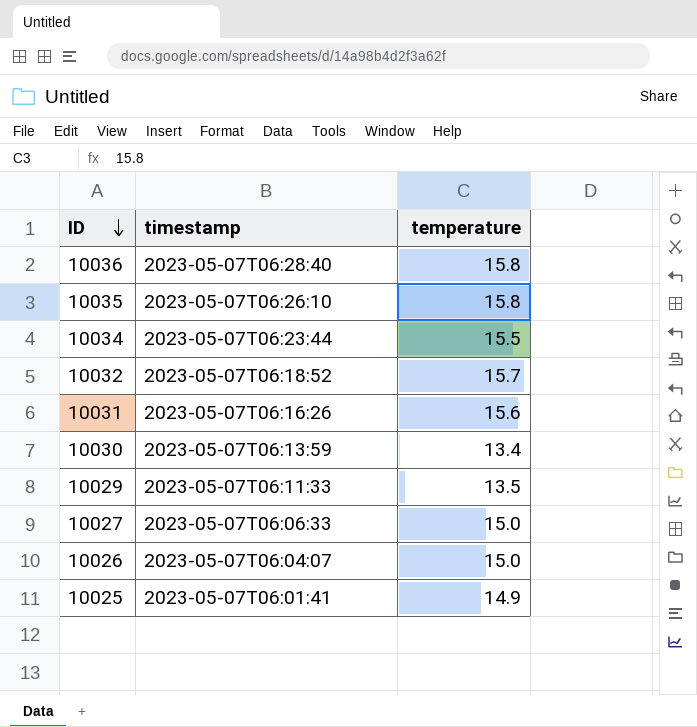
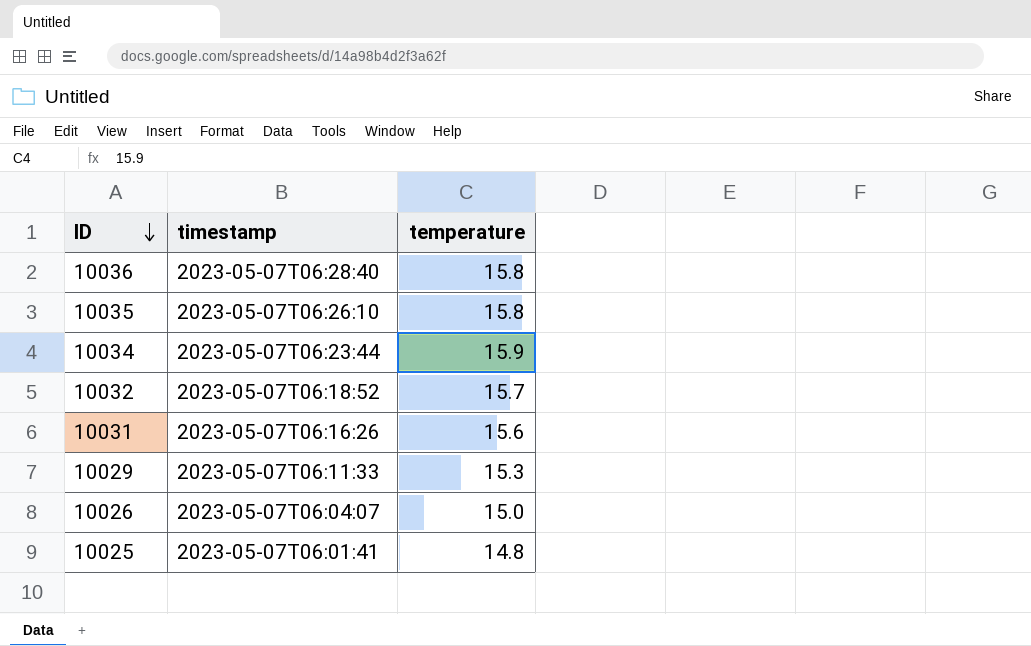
row 10030: 2023-05-07T06:13:59 | 13.4 -> none
row 10027: 2023-05-07T06:06:33 | 15.0 -> none
10034 | temperature: 15.5 -> 15.9
10029 | temperature: 13.5 -> 15.3
10025 | temperature: 14.9 -> 14.8

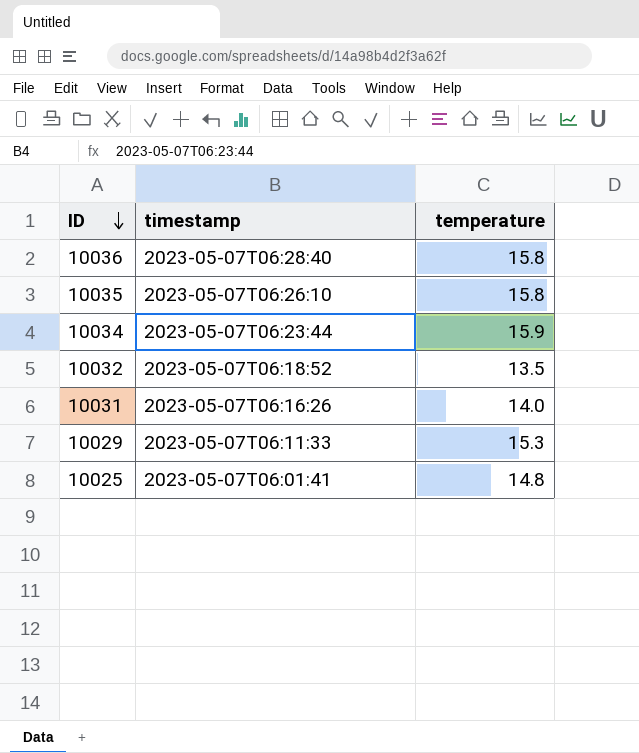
row 10026: 2023-05-07T06:04:07 | 15.0 -> none
10032 | temperature: 15.7 -> 13.5
10031 | temperature: 15.6 -> 14.0

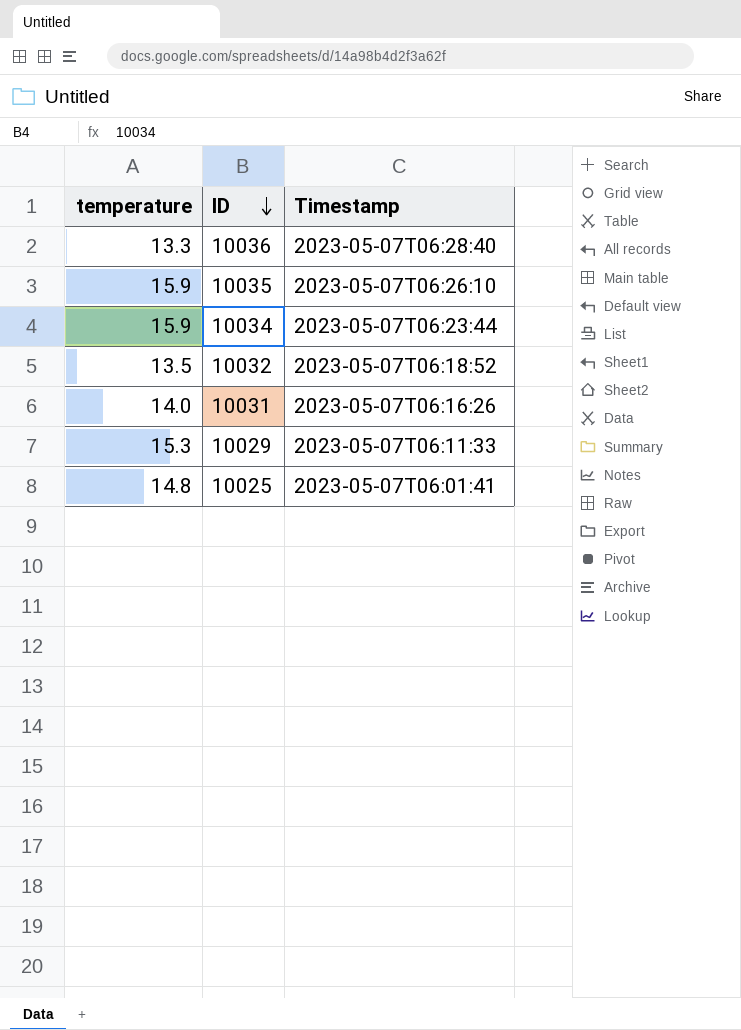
column temperature | position: 3 -> 1
column name: timestamp -> Timestamp
10036 | temperature: 15.8 -> 13.3
10035 | temperature: 15.8 -> 15.9

